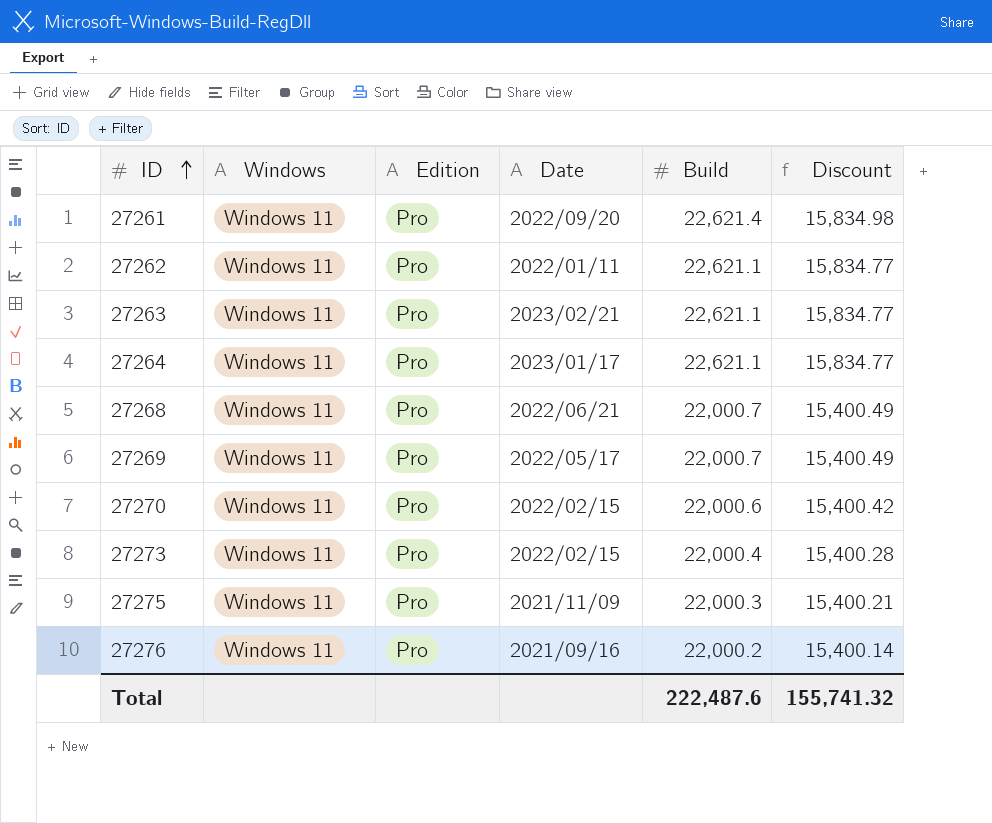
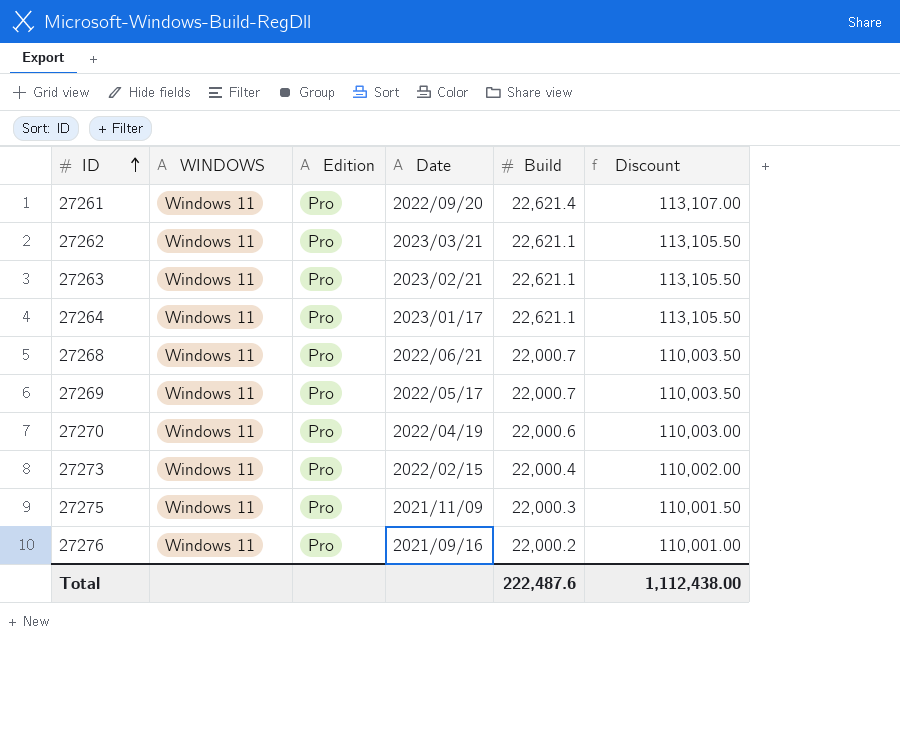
column name: Windows -> WINDOWS
column Discount | formula: [Build] * 0.7 -> [Build] * 5
27262 | Date: 2022/01/11 -> 2023/03/21
27270 | Date: 2022/02/15 -> 2022/04/19
Total | Discount: 155,741.32 -> 1,112,438.00

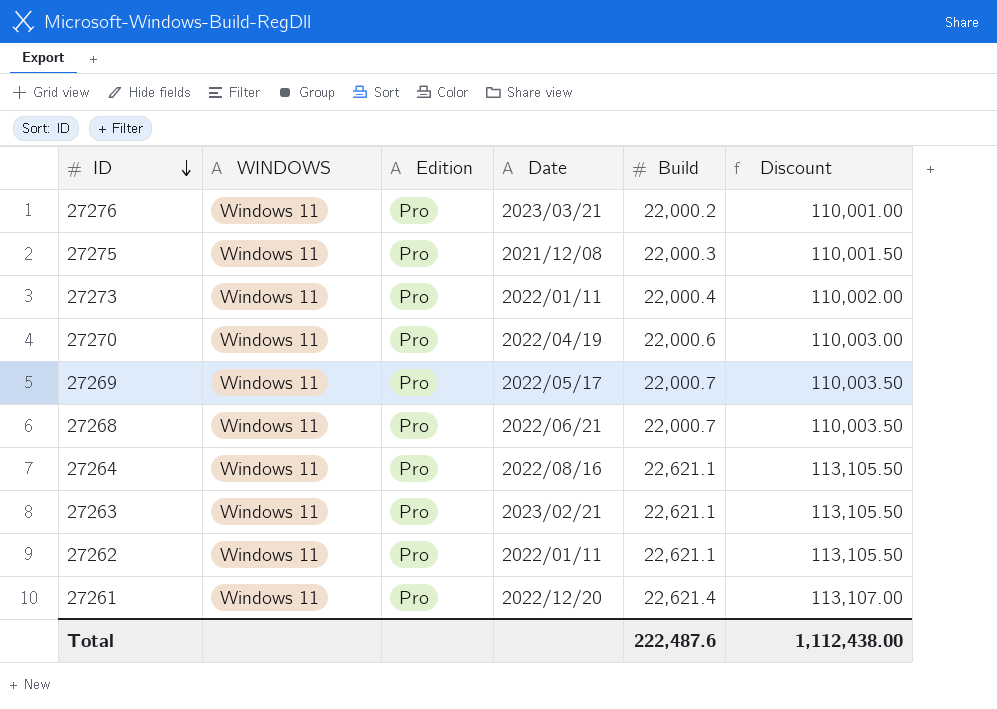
row order: ID ascending -> ID descending
27276 | Date: 2021/09/16 -> 2023/03/21
27275 | Date: 2021/11/09 -> 2021/12/08
27273 | Date: 2022/02/15 -> 2022/01/11
27264 | Date: 2023/01/17 -> 2022/08/16
27262 | Date: 2023/03/21 -> 2022/01/11
27261 | Date: 2022/09/20 -> 2022/12/20

